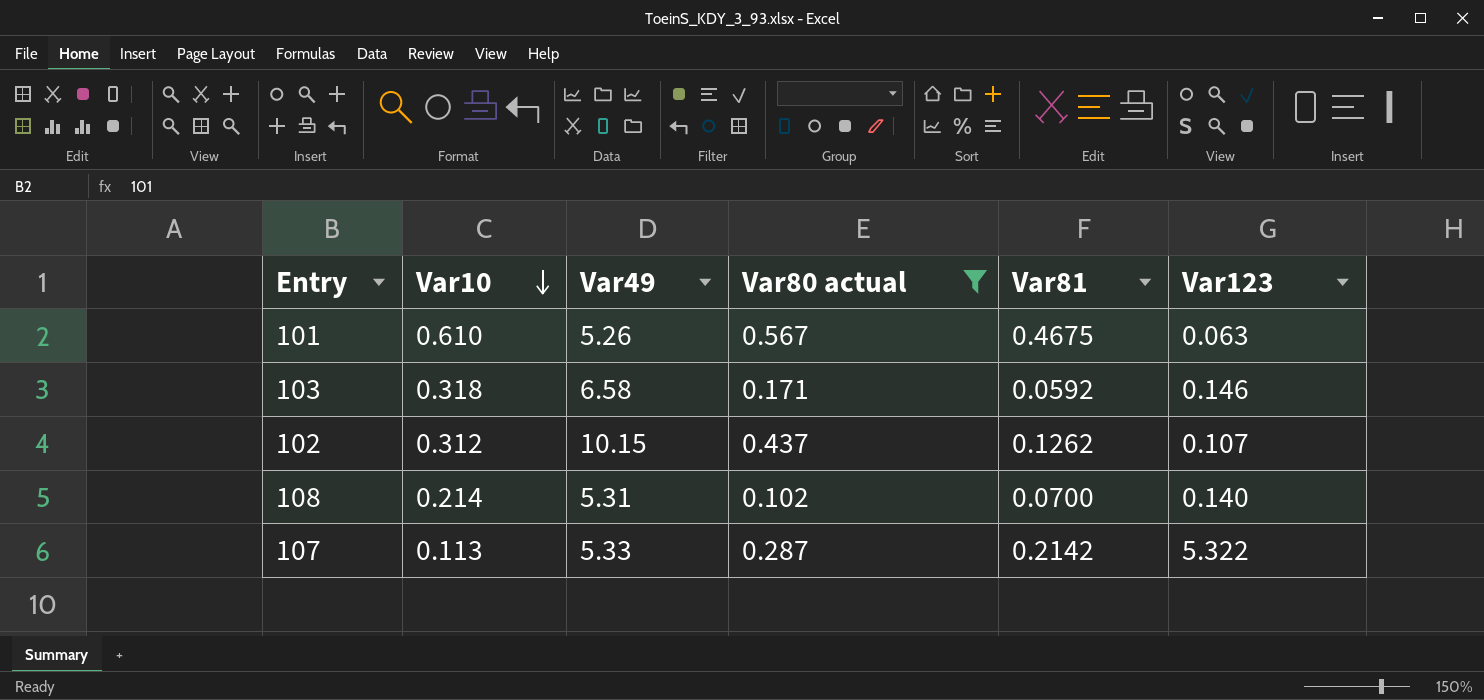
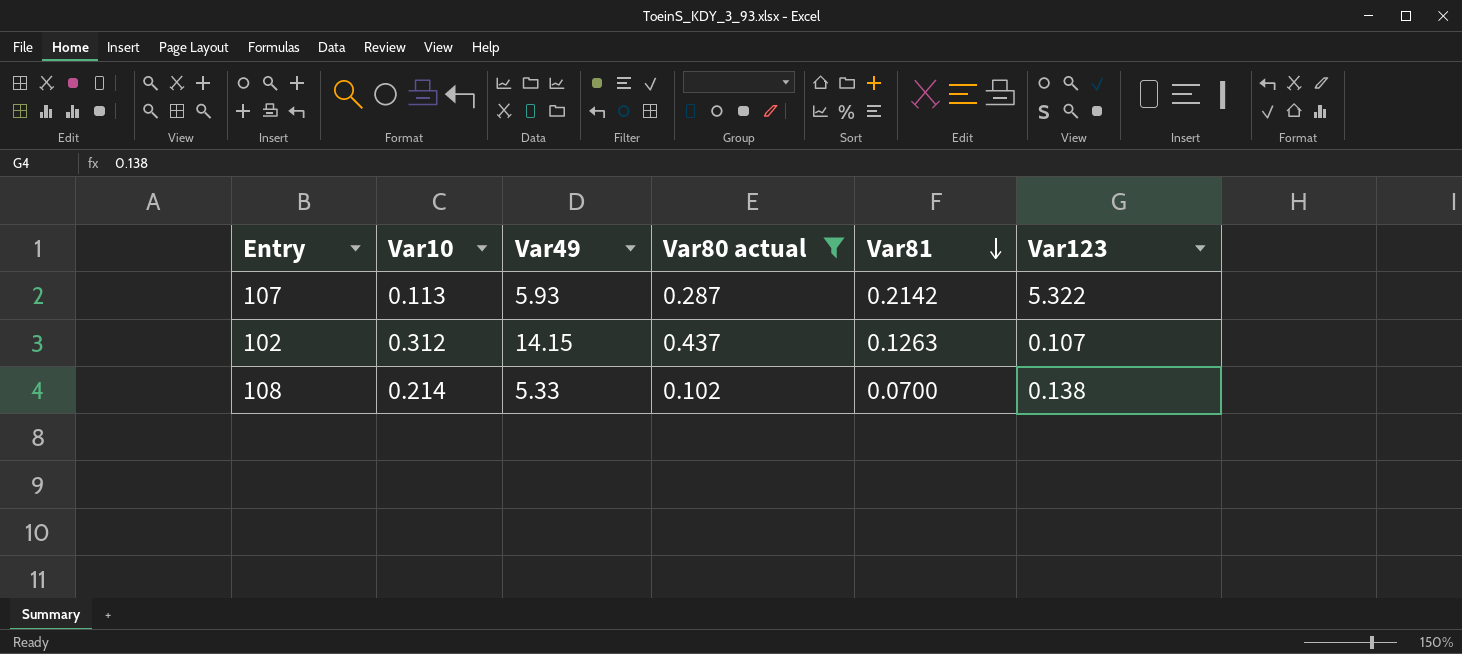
row order: Var10 descending -> Var81 descending
row 101: 0.610 | 5.26 | 0.567 | 0.4675 | 0.063 -> none
row 103: 0.318 | 6.58 | 0.171 | 0.0592 | 0.146 -> none
107 | Var49: 5.33 -> 5.93
102 | Var49: 10.15 -> 14.15
102 | Var81: 0.1262 -> 0.1263
108 | Var49: 5.31 -> 5.33
108 | Var123: 0.140 -> 0.138

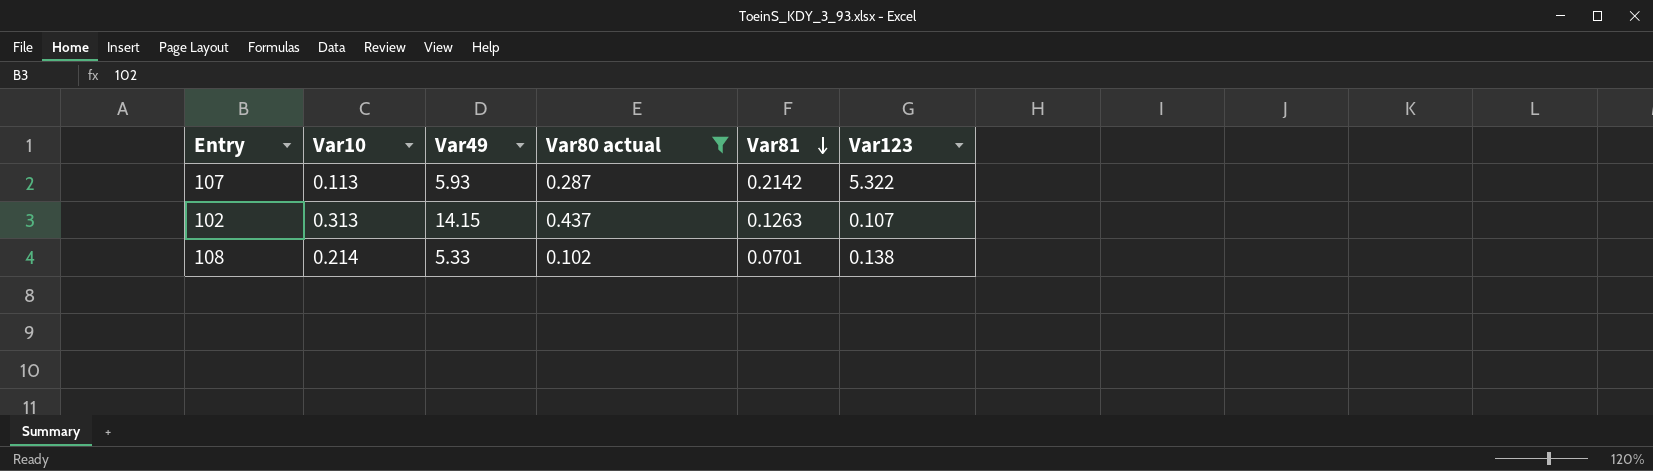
102 | Var10: 0.312 -> 0.313
108 | Var81: 0.0700 -> 0.0701

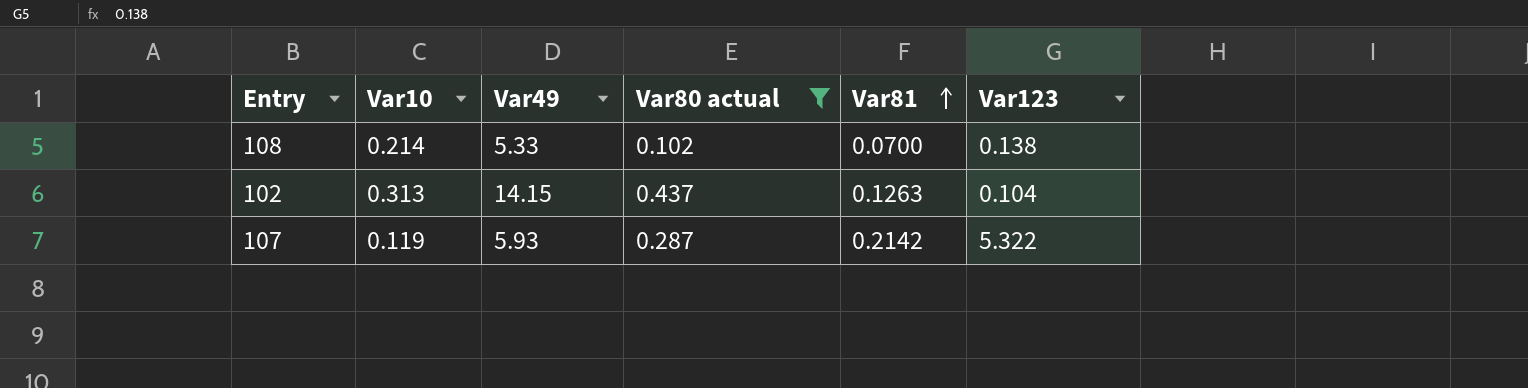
row order: Var81 descending -> Var81 ascending
108 | Var81: 0.0701 -> 0.0700
102 | Var123: 0.107 -> 0.104
107 | Var10: 0.113 -> 0.119

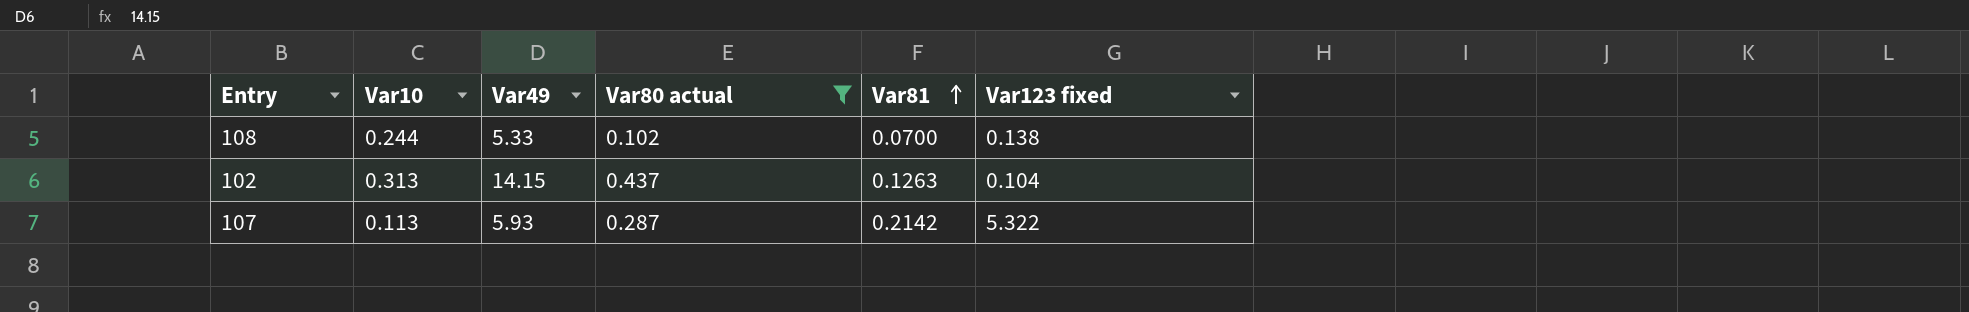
column name: Var123 -> Var123 fixed
108 | Var10: 0.214 -> 0.244
107 | Var10: 0.119 -> 0.113

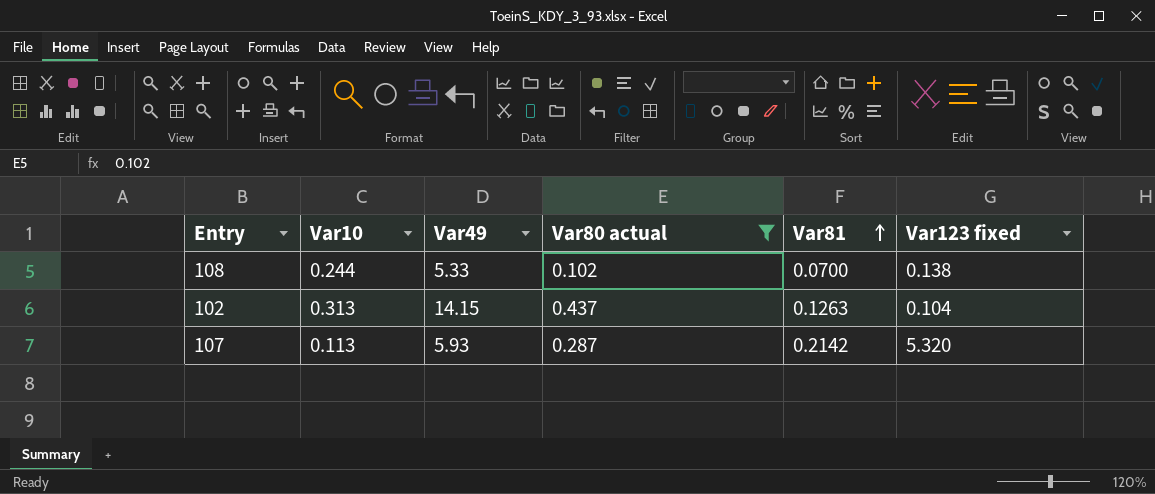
107 | Var123 fixed: 5.322 -> 5.320

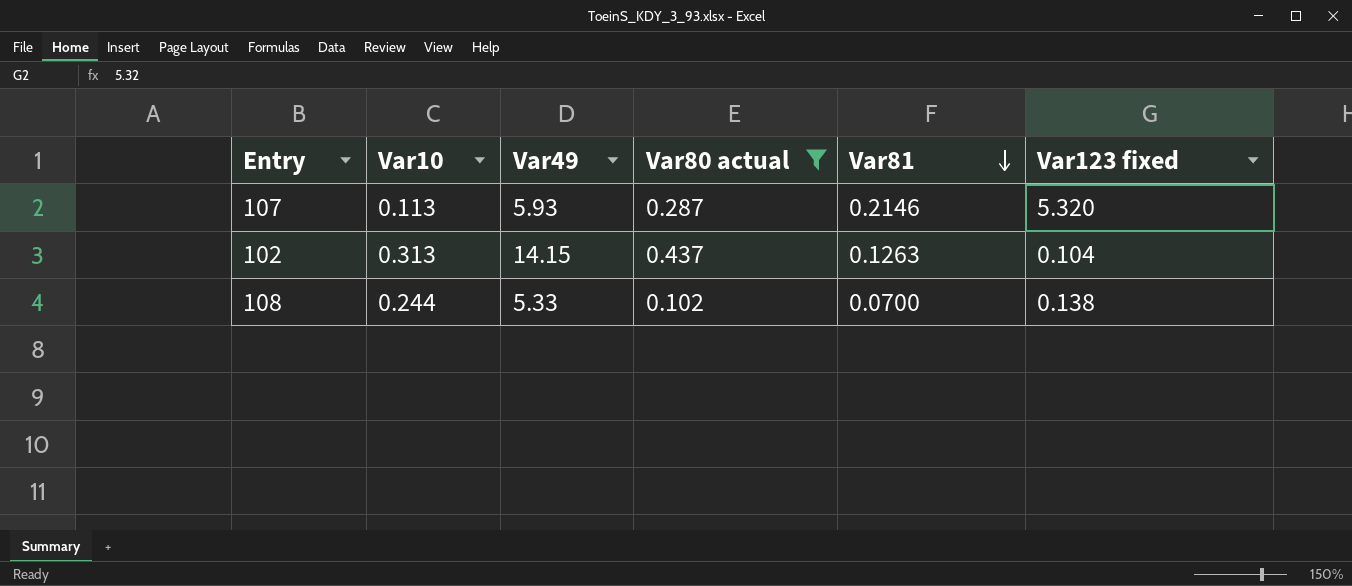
row order: Var81 ascending -> Var81 descending
107 | Var81: 0.2142 -> 0.2146

